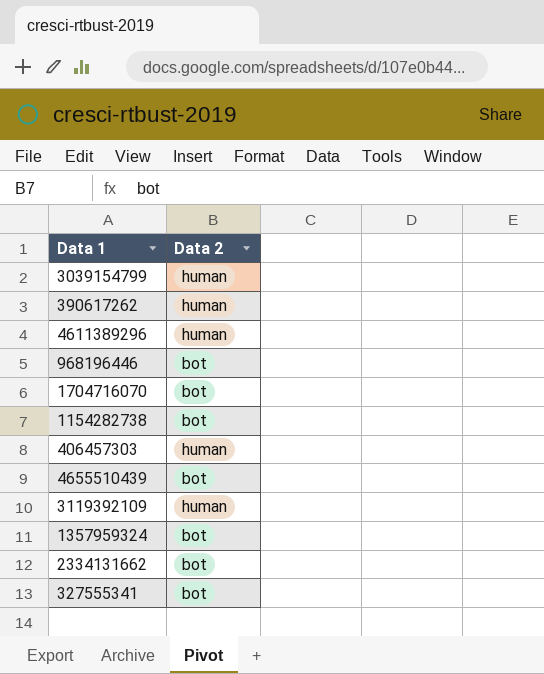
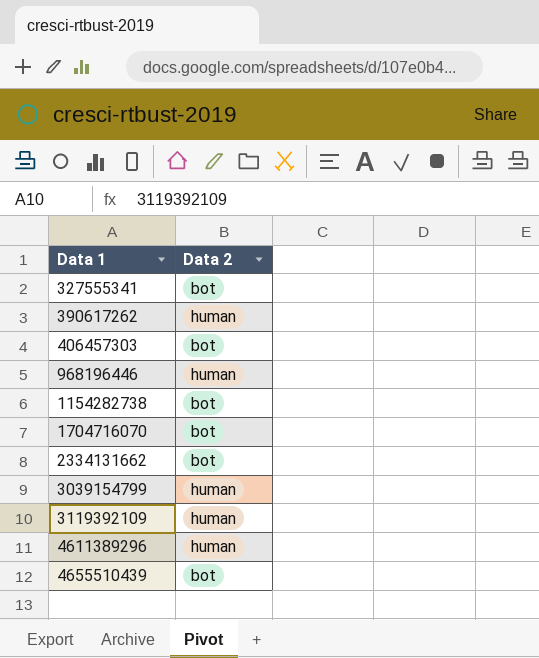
row order: none -> Data 1 ascending
row 1357959324: bot -> none
406457303 | Data 2: human -> bot
968196446 | Data 2: bot -> human

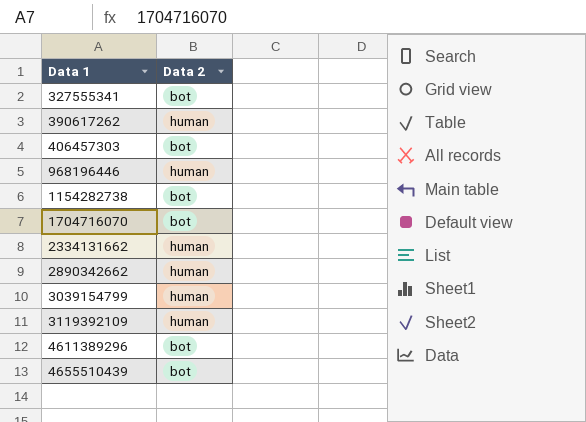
2334131662 | Data 2: bot -> human
row 2890342662: none -> human
4611389296 | Data 2: human -> bot

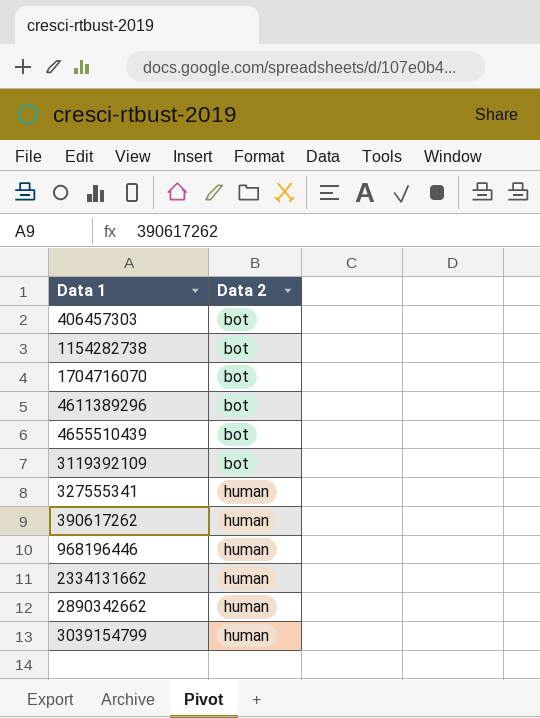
row order: Data 1 ascending -> Data 2 ascending
3119392109 | Data 2: human -> bot
327555341 | Data 2: bot -> human

